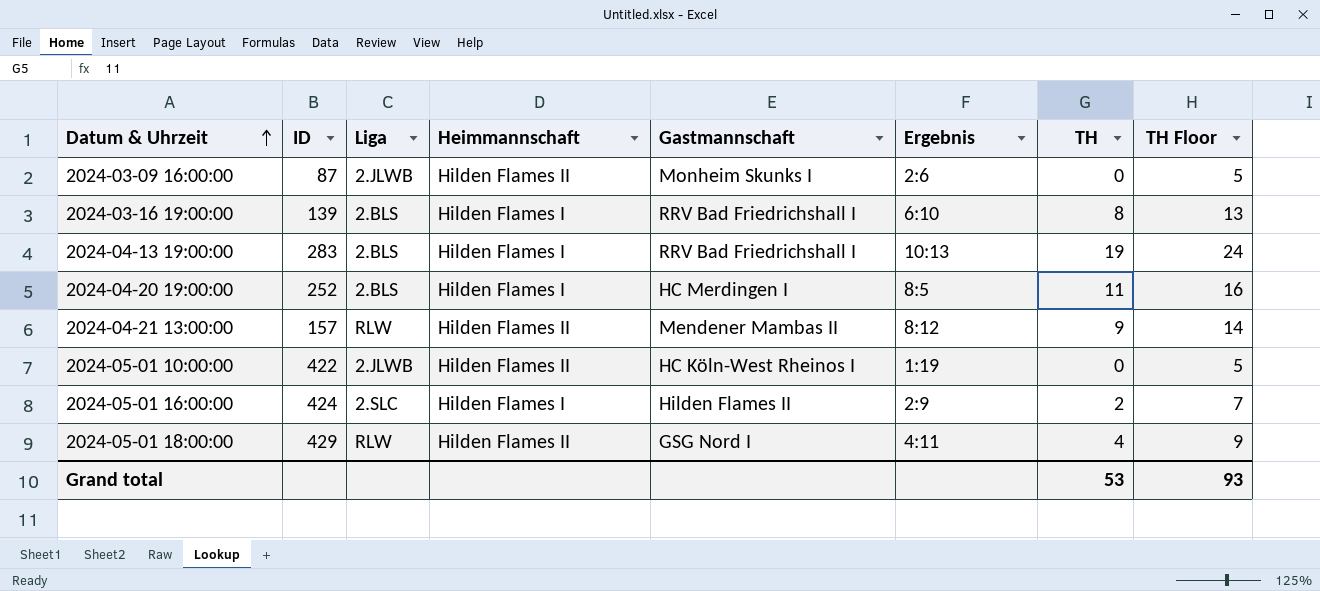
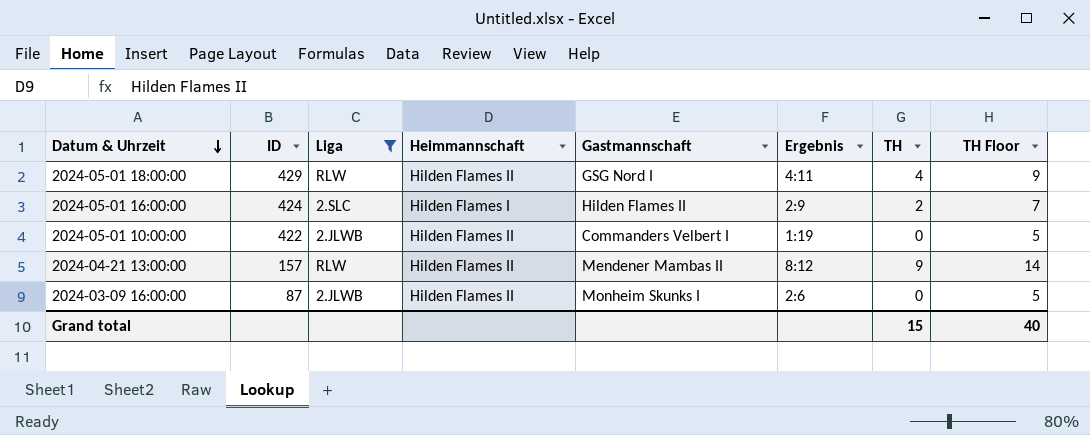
filter: none -> Liga != 2.BLS
row order: Datum & Uhrzeit ascending -> Datum & Uhrzeit descending
2024-05-01 10:00:00 | Gastmannschaft: HC Köln-West Rheinos I -> Commanders Velbert I
Grand total | TH: 53 -> 15
Grand total | TH Floor: 93 -> 40

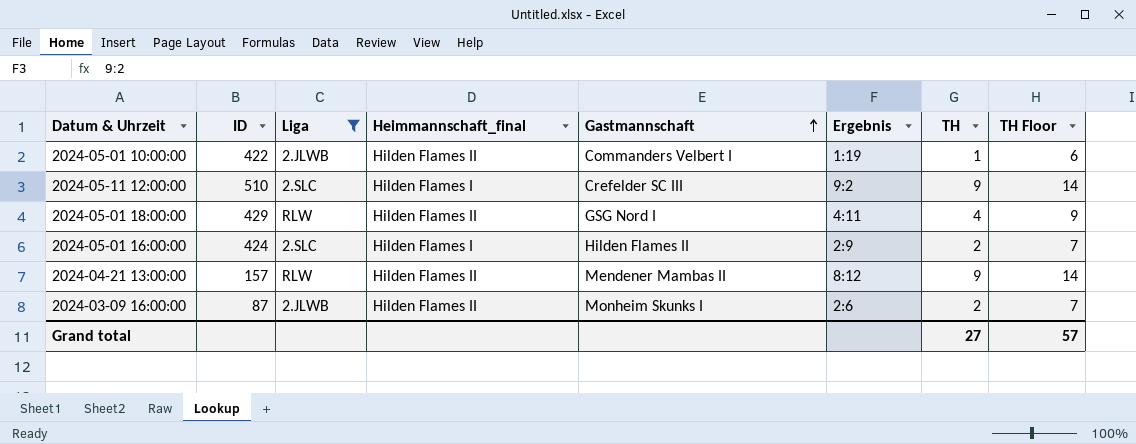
row order: Datum & Uhrzeit descending -> Gastmannschaft ascending
column name: Heimmannschaft -> Heimmannschaft_final
2024-05-01 10:00:00 | TH: 0 -> 1
2024-05-01 10:00:00 | TH Floor: 5 -> 6
row 2024-05-11 12:00:00: none -> 510 | 2.SLC | Hilden Flames I | Crefelder SC III | 9:2 | 9 | 14
2024-03-09 16:00:00 | TH: 0 -> 2
2024-03-09 16:00:00 | TH Floor: 5 -> 7
Grand total | TH: 15 -> 27
Grand total | TH Floor: 40 -> 57

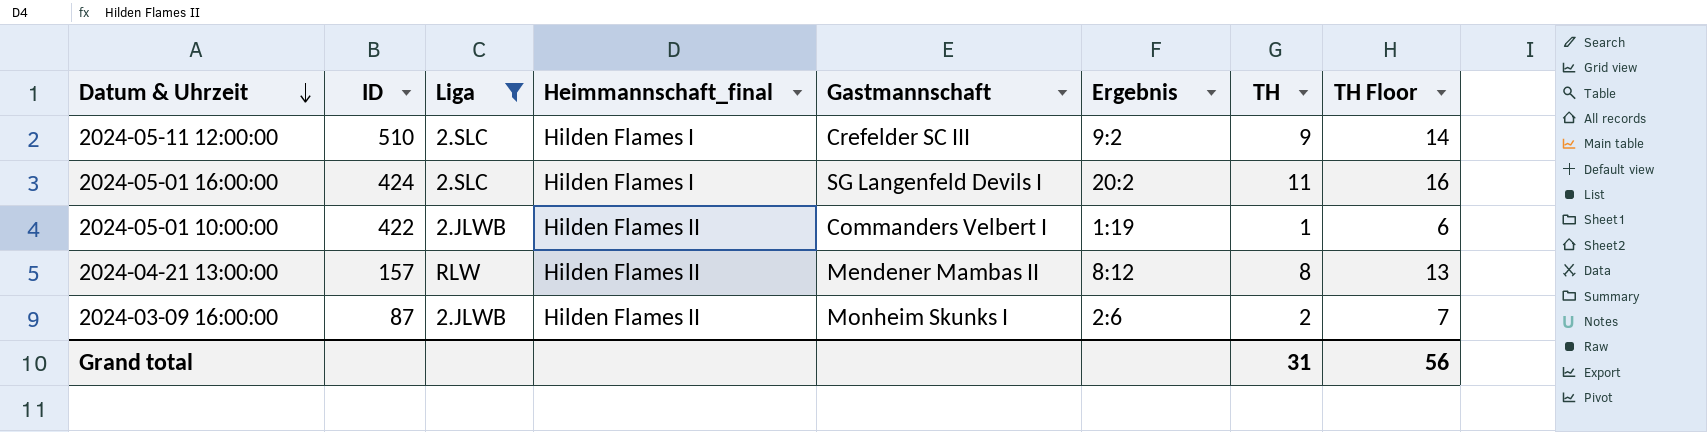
row order: Gastmannschaft ascending -> Datum & Uhrzeit descending
row 2024-05-01 18:00:00: 429 | RLW | Hilden Flames II | GSG Nord I | 4:11 | 4 | 9 -> none
2024-05-01 16:00:00 | Gastmannschaft: Hilden Flames II -> SG Langenfeld Devils I
2024-05-01 16:00:00 | Ergebnis: 2:9 -> 20:2
2024-05-01 16:00:00 | TH: 2 -> 11
2024-05-01 16:00:00 | TH Floor: 7 -> 16
2024-04-21 13:00:00 | TH: 9 -> 8
2024-04-21 13:00:00 | TH Floor: 14 -> 13
Grand total | TH: 27 -> 31
Grand total | TH Floor: 57 -> 56

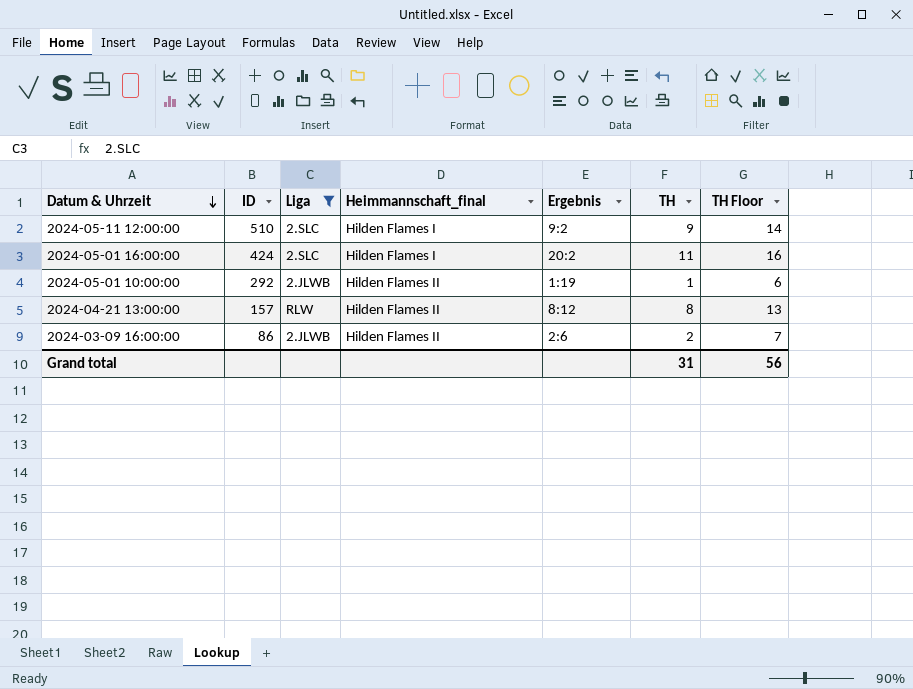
column Gastmannschaft | position: 5 -> none
2024-05-01 10:00:00 | ID: 422 -> 292
2024-03-09 16:00:00 | ID: 87 -> 86

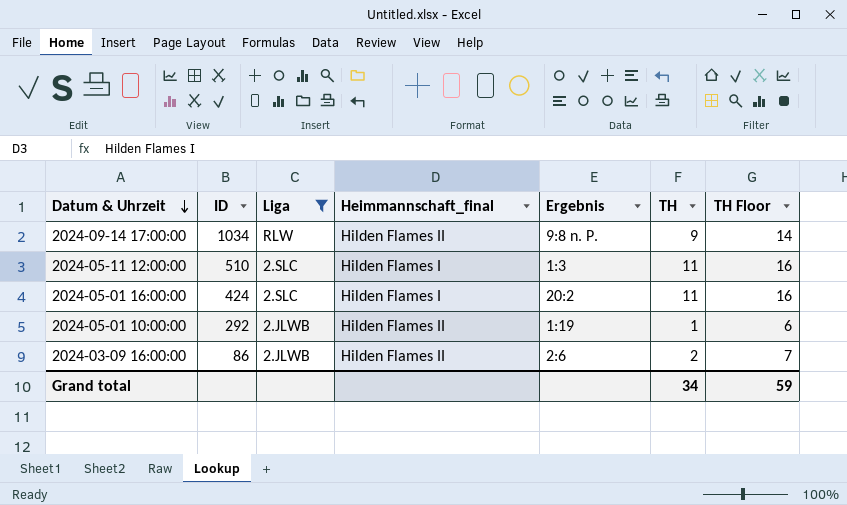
row 2024-04-21 13:00:00: 157 | RLW | Hilden Flames II | 8:12 | 8 | 13 -> none
row 2024-09-14 17:00:00: none -> 1034 | RLW | Hilden Flames II | 9:8 n. P. | 9 | 14
2024-05-11 12:00:00 | Ergebnis: 9:2 -> 1:3
2024-05-11 12:00:00 | TH: 9 -> 11
2024-05-11 12:00:00 | TH Floor: 14 -> 16
Grand total | TH: 31 -> 34
Grand total | TH Floor: 56 -> 59

